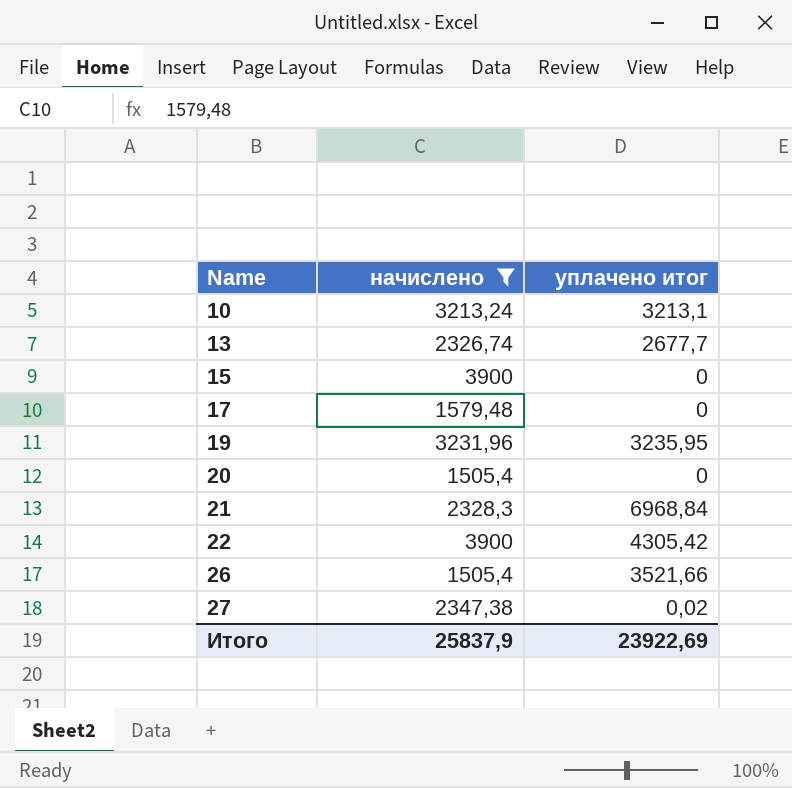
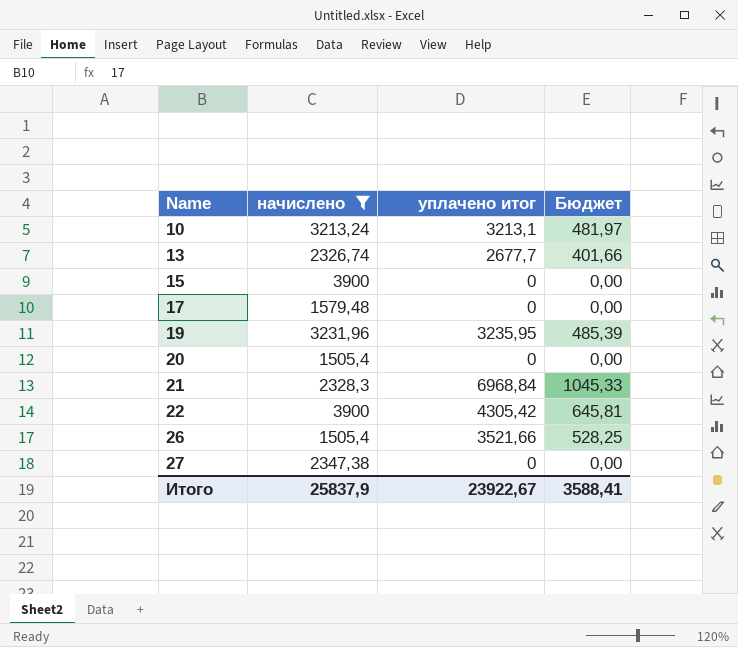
column Бюджет | formula: none -> [уплачено итог] * 0,15
27 | уплачено итог: 0,02 -> 0
Итого | уплачено итог: 23922,69 -> 23922,67

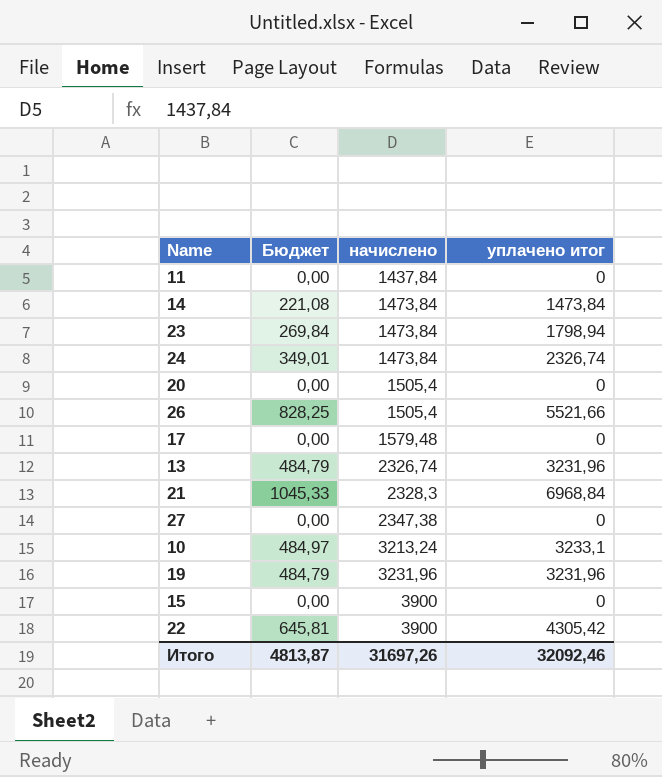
filter: начислено >= 1505,4 -> none
row order: Name ascending -> начислено ascending
column Бюджет | position: 4 -> 2
26 | Бюджет: 528,25 -> 828,25
26 | уплачено итог: 3521,66 -> 5521,66
13 | Бюджет: 401,66 -> 484,79
13 | уплачено итог: 2677,7 -> 3231,96
10 | Бюджет: 481,97 -> 484,97
10 | уплачено итог: 3213,1 -> 3233,1
19 | Бюджет: 485,39 -> 484,79
19 | уплачено итог: 3235,95 -> 3231,96
Итого | Бюджет: 3588,41 -> 4813,87
Итого | начислено: 25837,9 -> 31697,26
Итого | уплачено итог: 23922,67 -> 32092,46

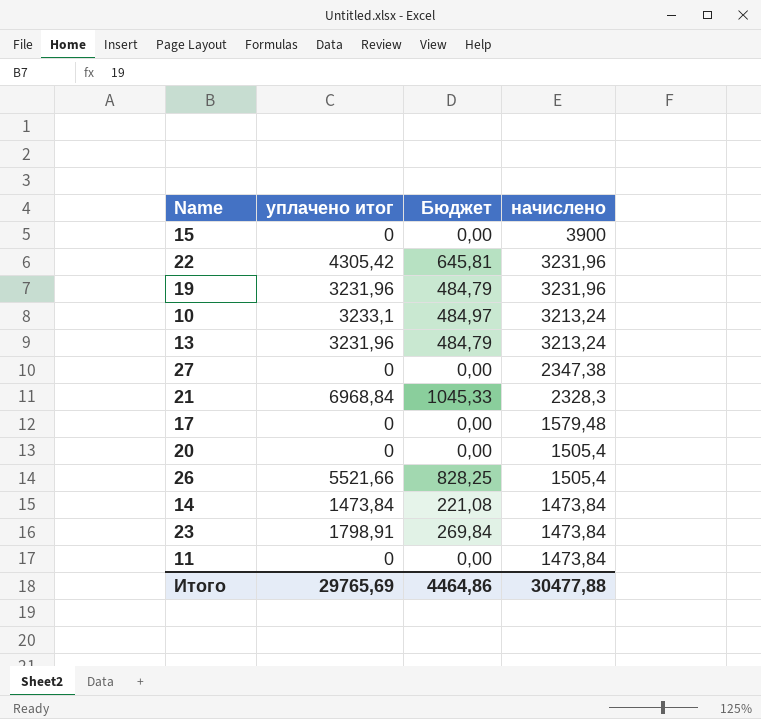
row order: начислено ascending -> начислено descending
column уплачено итог | position: 4 -> 2
row 24: 349,01 | 1473,84 | 2326,74 -> none
22 | начислено: 3900 -> 3231,96
13 | начислено: 2326,74 -> 3213,24
23 | уплачено итог: 1798,94 -> 1798,91
11 | начислено: 1437,84 -> 1473,84
Итого | уплачено итог: 32092,46 -> 29765,69
Итого | Бюджет: 4813,87 -> 4464,86
Итого | начислено: 31697,26 -> 30477,88

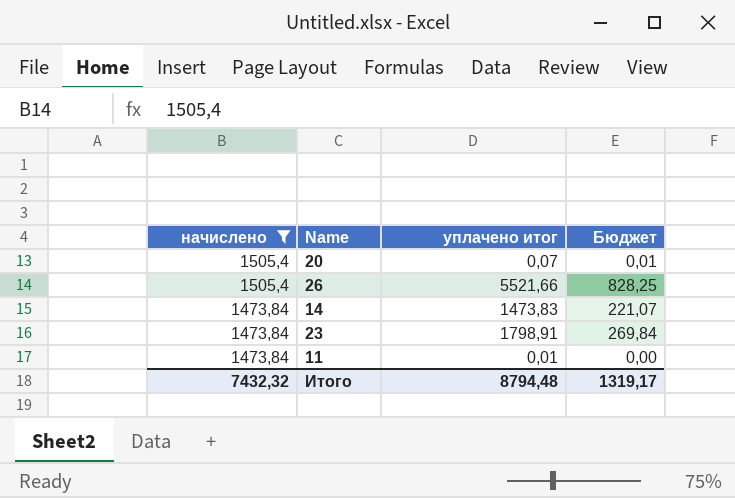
filter: none -> начислено <= 1505,4
column начислено | position: 4 -> 1
20 | уплачено итог: 0 -> 0,07
20 | Бюджет: 0,00 -> 0,01
14 | уплачено итог: 1473,84 -> 1473,83
14 | Бюджет: 221,08 -> 221,07
11 | уплачено итог: 0 -> 0,01
Итого | начислено: 30477,88 -> 7432,32
Итого | уплачено итог: 29765,69 -> 8794,48
Итого | Бюджет: 4464,86 -> 1319,17

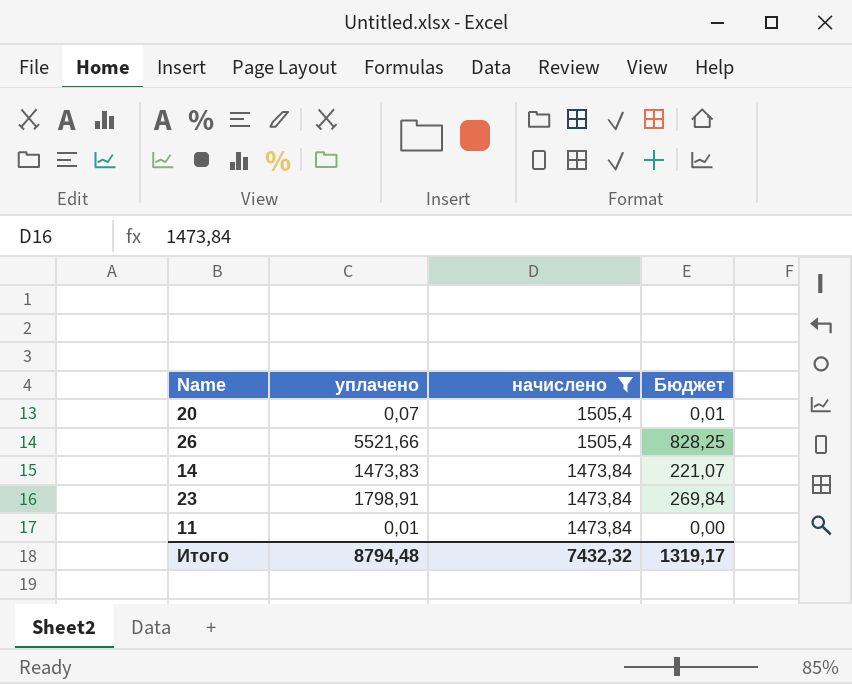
column name: уплачено итог -> уплачено
column начислено | position: 1 -> 3

